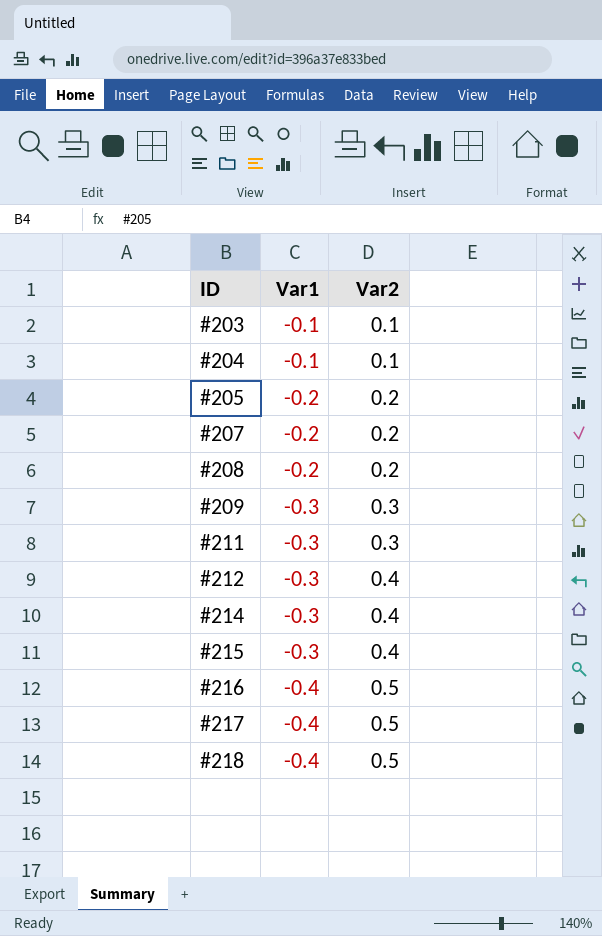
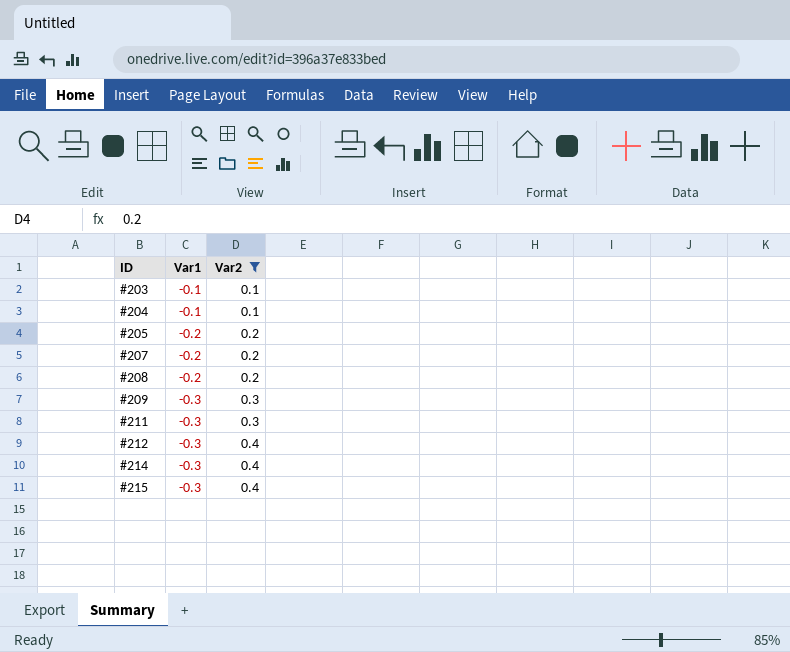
filter: none -> Var2 != 0.5

